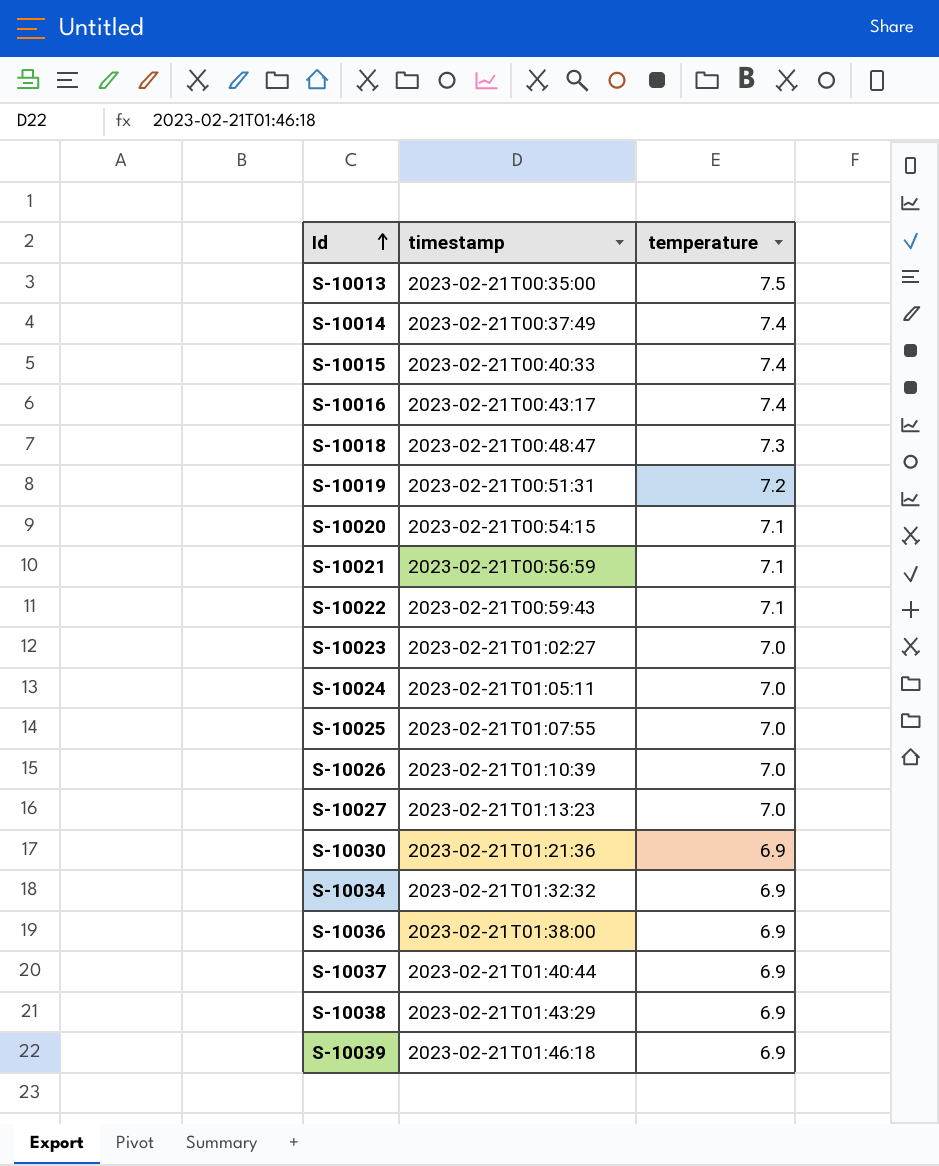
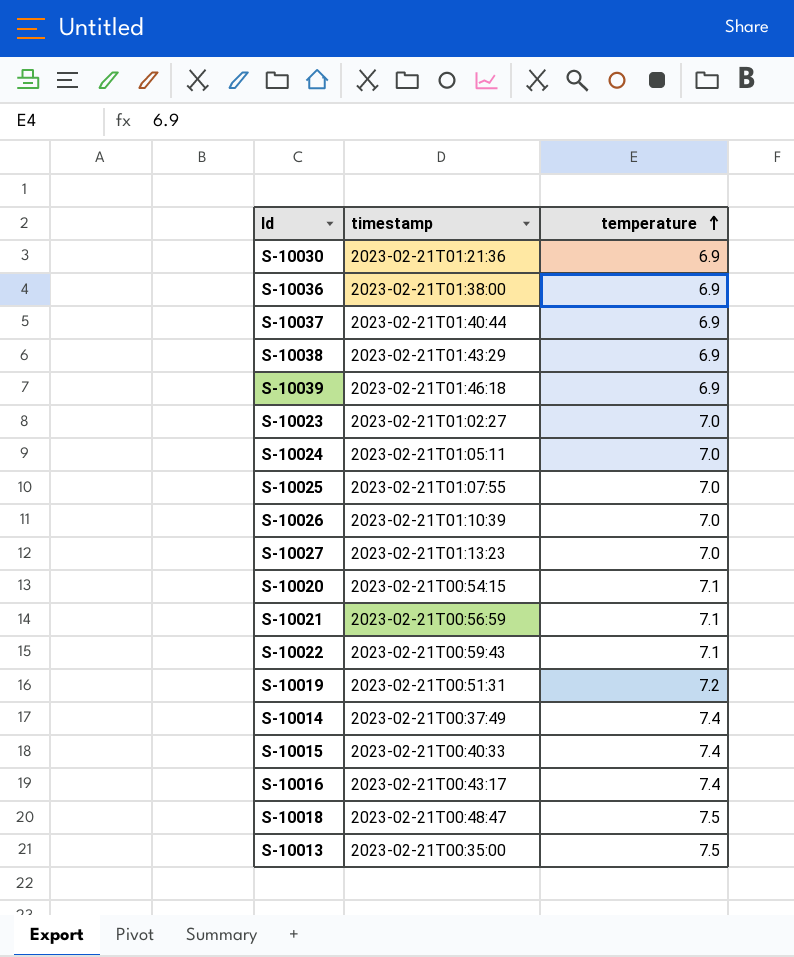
row order: Id ascending -> temperature ascending
row S-10034: 2023-02-21T01:32:32 | 6.9 -> none
S-10018 | temperature: 7.3 -> 7.5

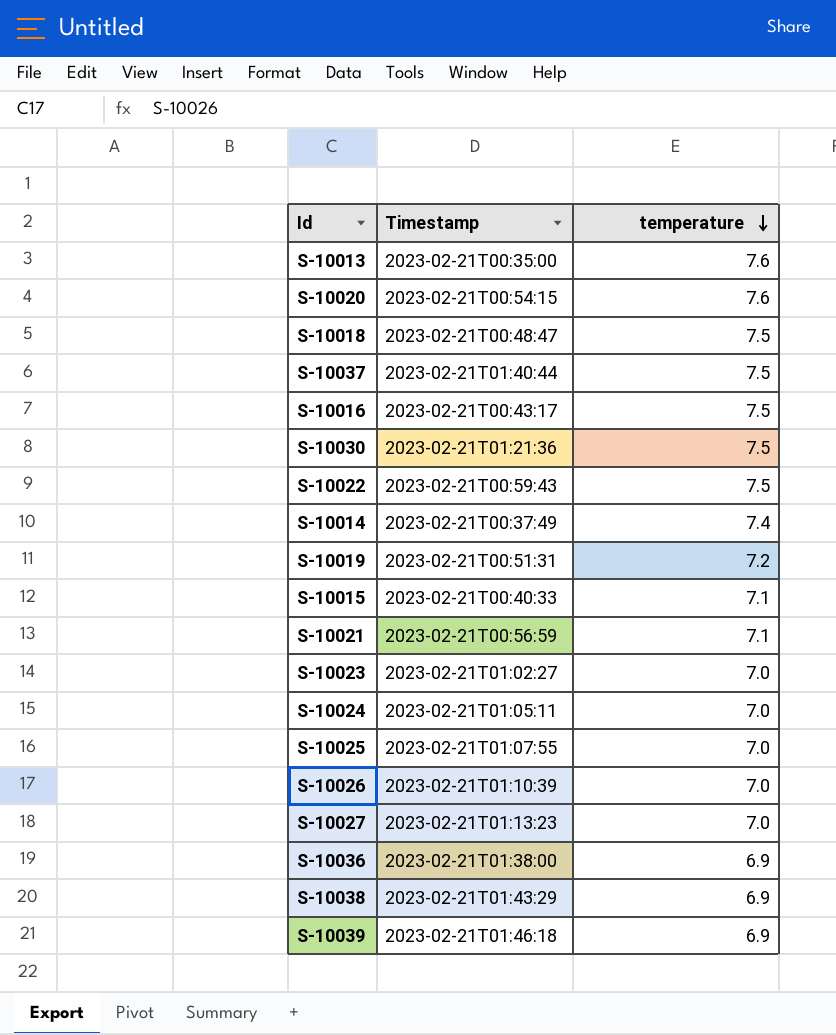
row order: temperature ascending -> temperature descending
column name: timestamp -> Timestamp
S-10013 | temperature: 7.5 -> 7.6
S-10020 | temperature: 7.1 -> 7.6
S-10037 | temperature: 6.9 -> 7.5
S-10016 | temperature: 7.4 -> 7.5
S-10030 | temperature: 6.9 -> 7.5
S-10022 | temperature: 7.1 -> 7.5
S-10015 | temperature: 7.4 -> 7.1

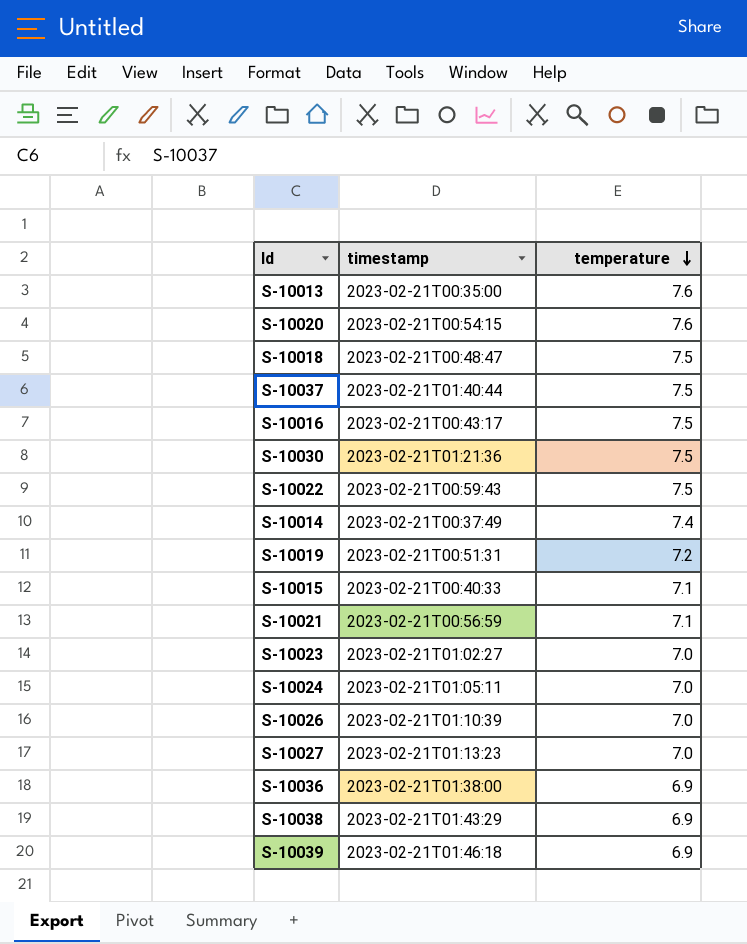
column name: Timestamp -> timestamp
row S-10025: 2023-02-21T01:07:55 | 7.0 -> none

